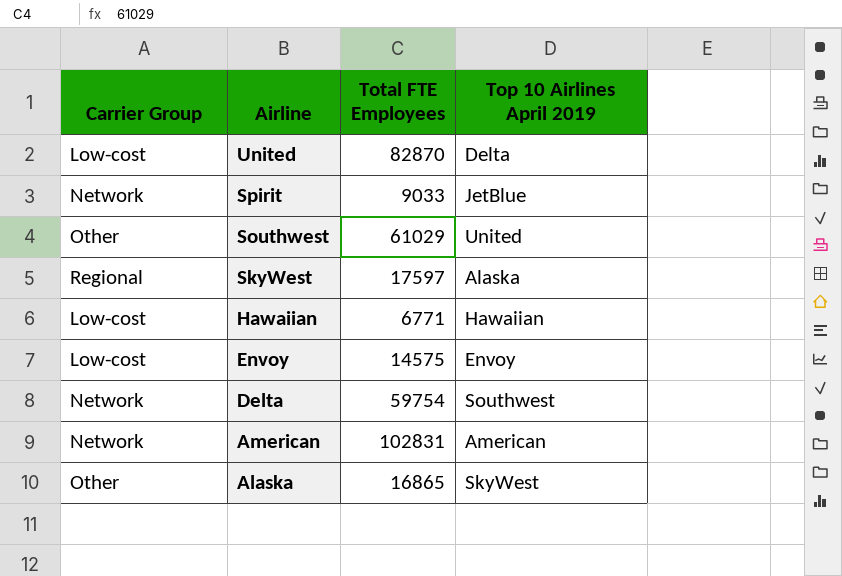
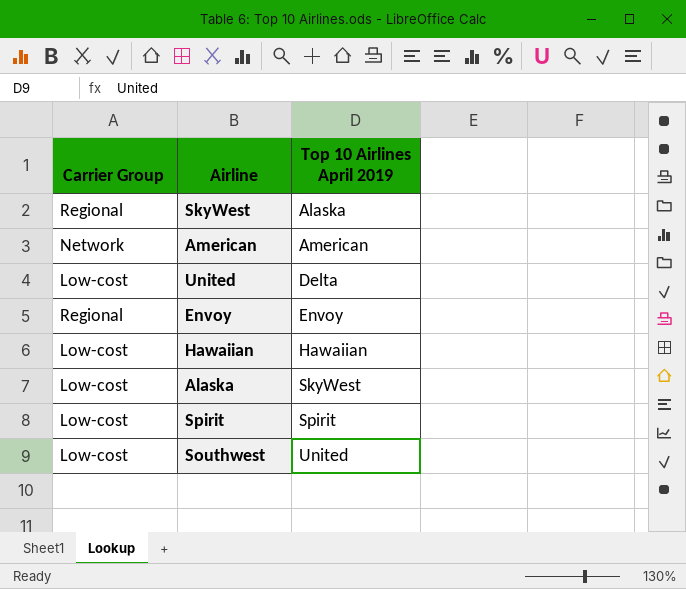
row order: Airline descending -> Top 10 Airlines April 2019 ascending
column Total FTE Employees | position: 3 -> none
row Delta: Network | 59754 | Southwest -> none
Envoy | Carrier Group: Low-cost -> Regional
Alaska | Carrier Group: Other -> Low-cost
Spirit | Carrier Group: Network -> Low-cost
Spirit | Top 10 Airlines April 2019: JetBlue -> Spirit
Southwest | Carrier Group: Other -> Low-cost

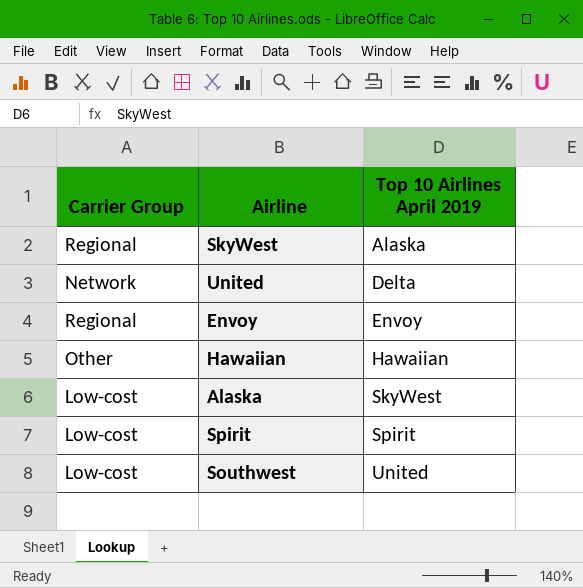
row American: Network | American -> none
United | Carrier Group: Low-cost -> Network
Hawaiian | Carrier Group: Low-cost -> Other

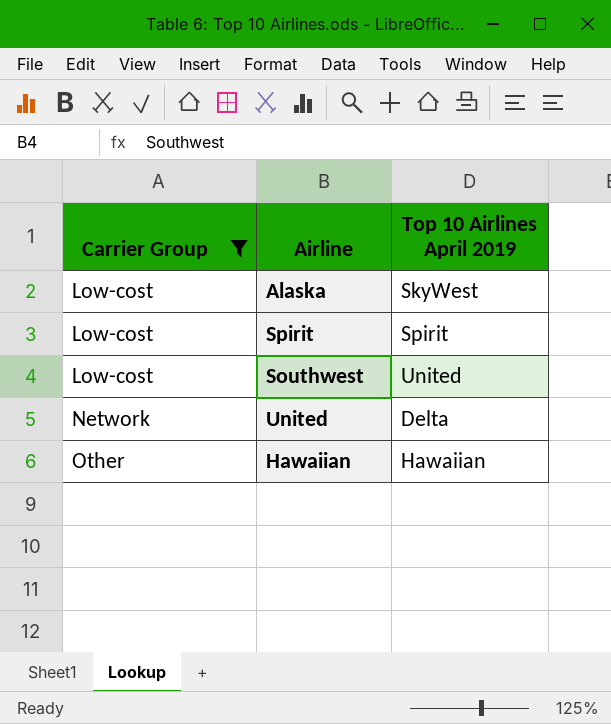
filter: none -> Carrier Group != Regional
row order: Top 10 Airlines April 2019 ascending -> Carrier Group ascending

